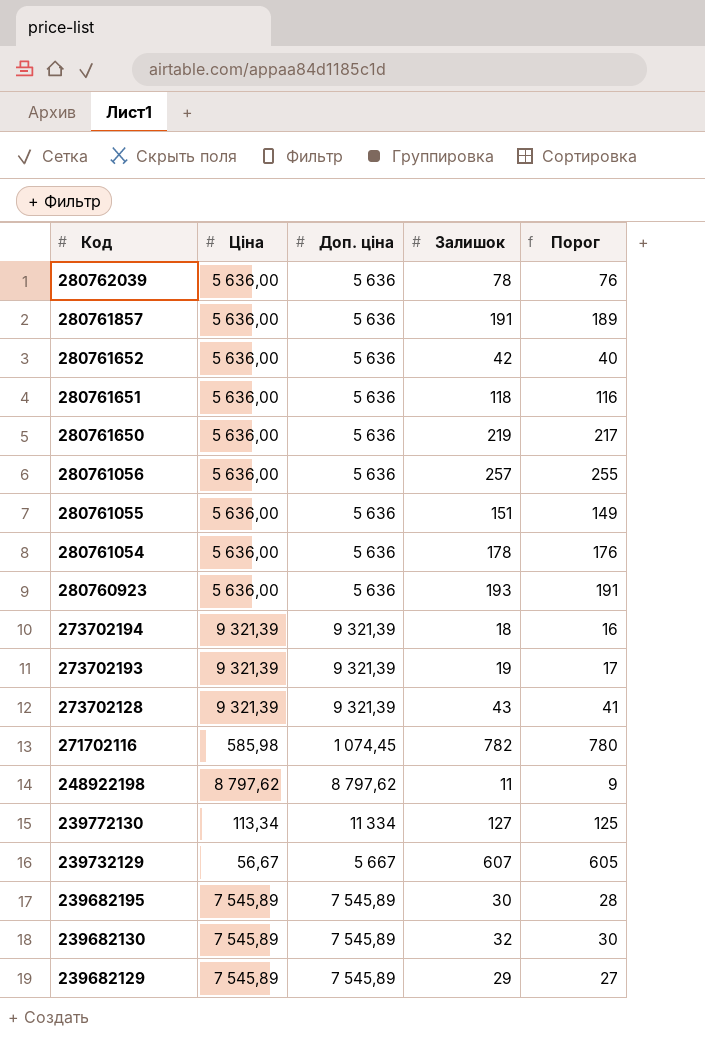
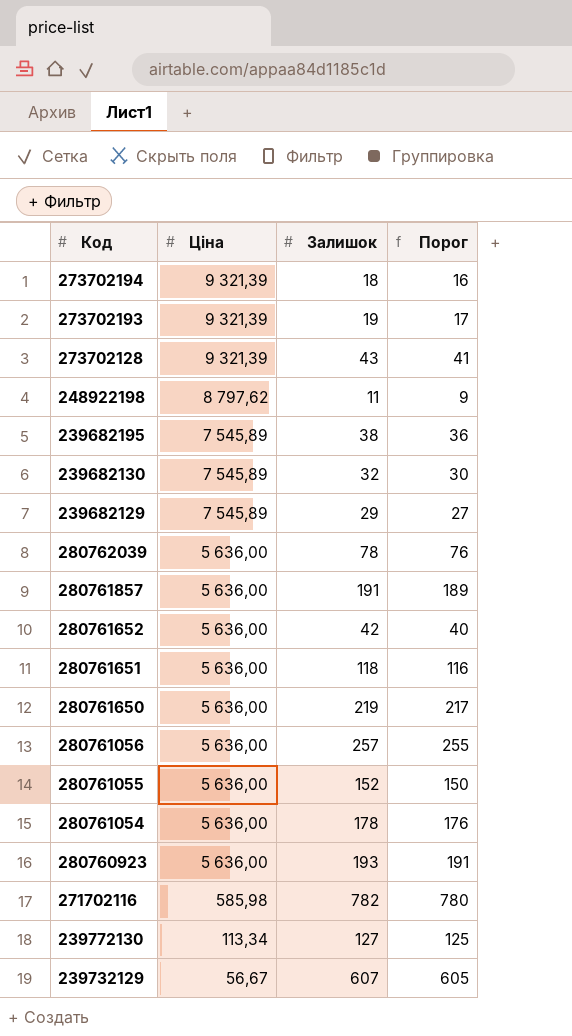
row order: Код descending -> Ціна descending
column Доп. ціна | position: 3 -> none
239682195 | Залишок: 30 -> 38
239682195 | Порог: 28 -> 36
280761055 | Залишок: 151 -> 152
280761055 | Порог: 149 -> 150

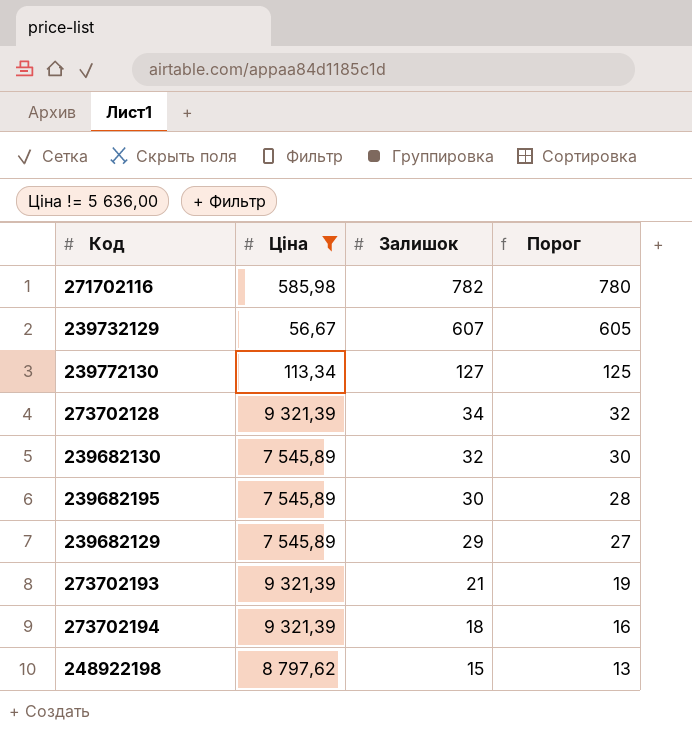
filter: none -> Ціна != 5 636,00
row order: Ціна descending -> Залишок descending
273702128 | Залишок: 43 -> 34
273702128 | Порог: 41 -> 32
239682195 | Залишок: 38 -> 30
239682195 | Порог: 36 -> 28
273702193 | Залишок: 19 -> 21
273702193 | Порог: 17 -> 19
248922198 | Залишок: 11 -> 15
248922198 | Порог: 9 -> 13

